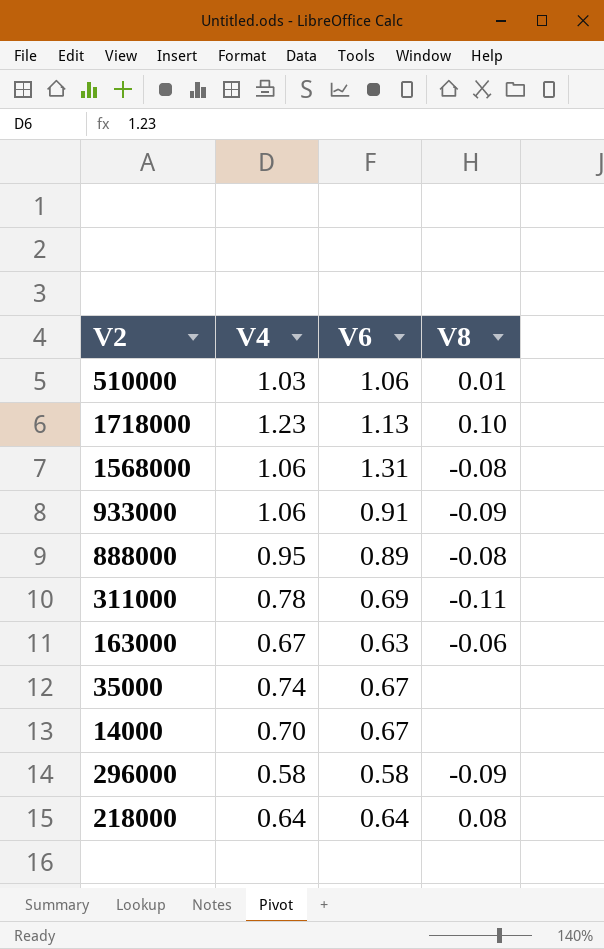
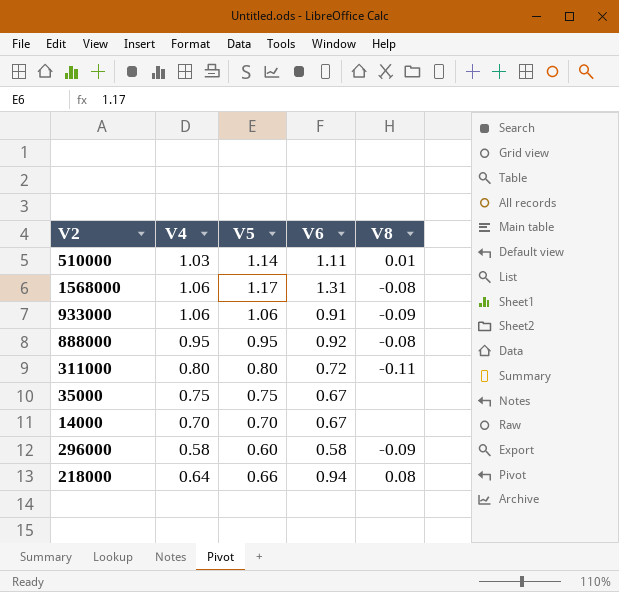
column V5 | position: none -> 3
row 1718000: 1.23 | 1.13 | 0.10 -> none
row 163000: 0.67 | 0.63 | -0.06 -> none
510000 | V6: 1.06 -> 1.11
888000 | V6: 0.89 -> 0.92
311000 | V4: 0.78 -> 0.80
311000 | V6: 0.69 -> 0.72
35000 | V4: 0.74 -> 0.75
218000 | V6: 0.64 -> 0.94

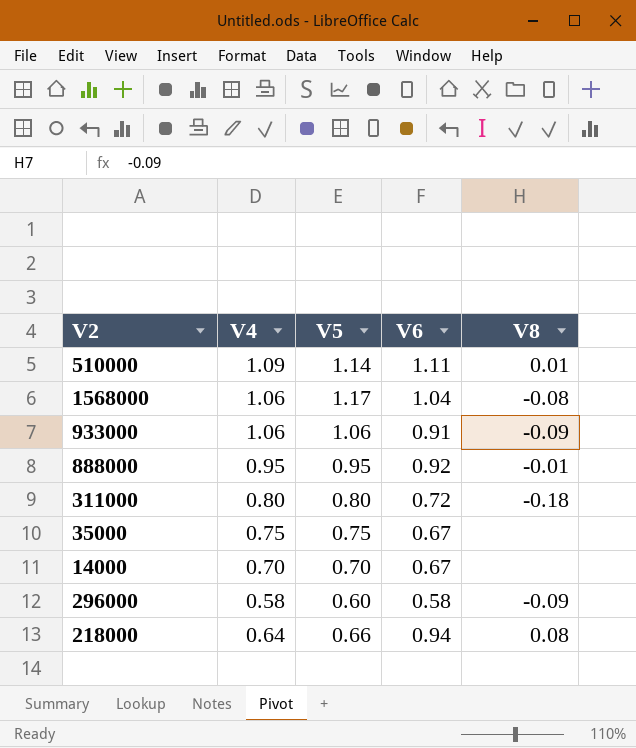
510000 | V4: 1.03 -> 1.09
1568000 | V6: 1.31 -> 1.04
888000 | V8: -0.08 -> -0.01
311000 | V8: -0.11 -> -0.18

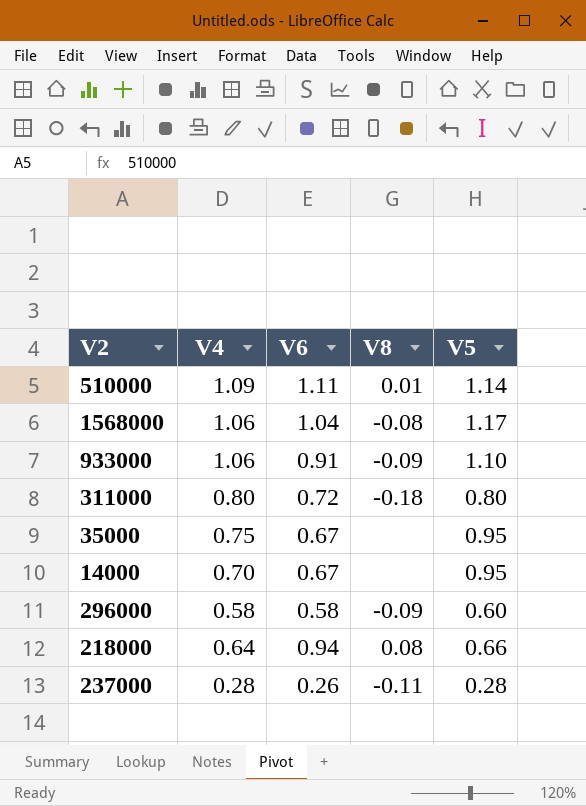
column V5 | position: 3 -> 5
row 888000: 0.95 | 0.95 | 0.92 | -0.01 -> none
933000 | V5: 1.06 -> 1.10
35000 | V5: 0.75 -> 0.95
14000 | V5: 0.70 -> 0.95
row 237000: none -> 0.28 | 0.26 | -0.11 | 0.28

